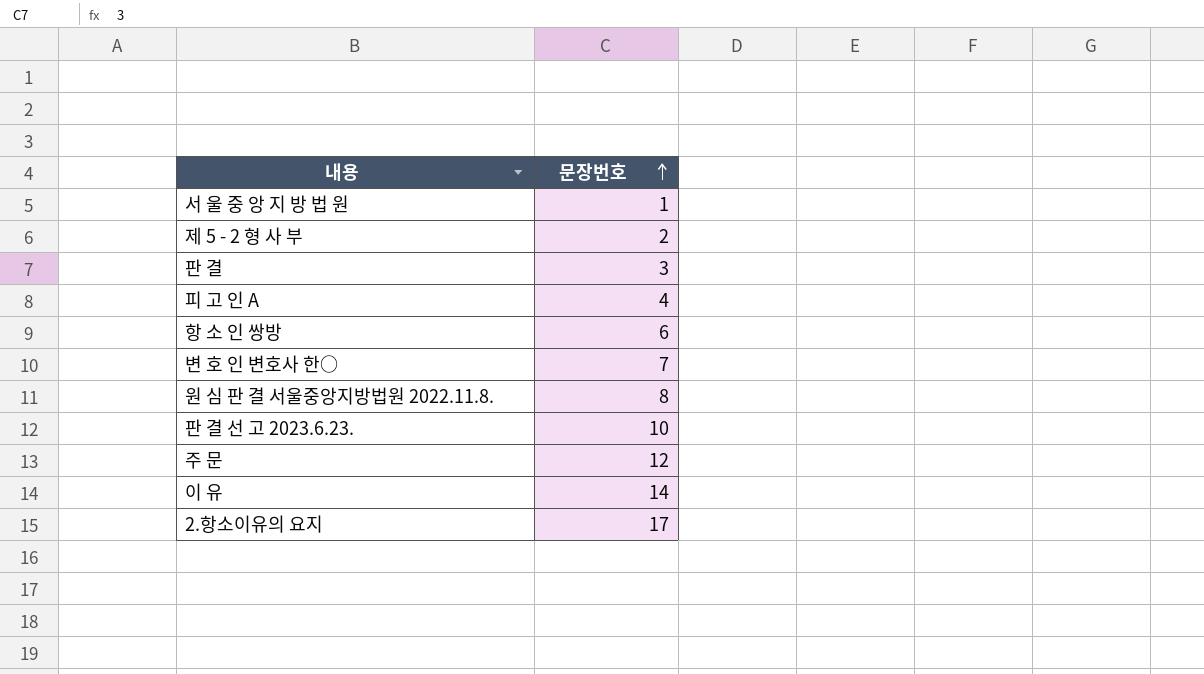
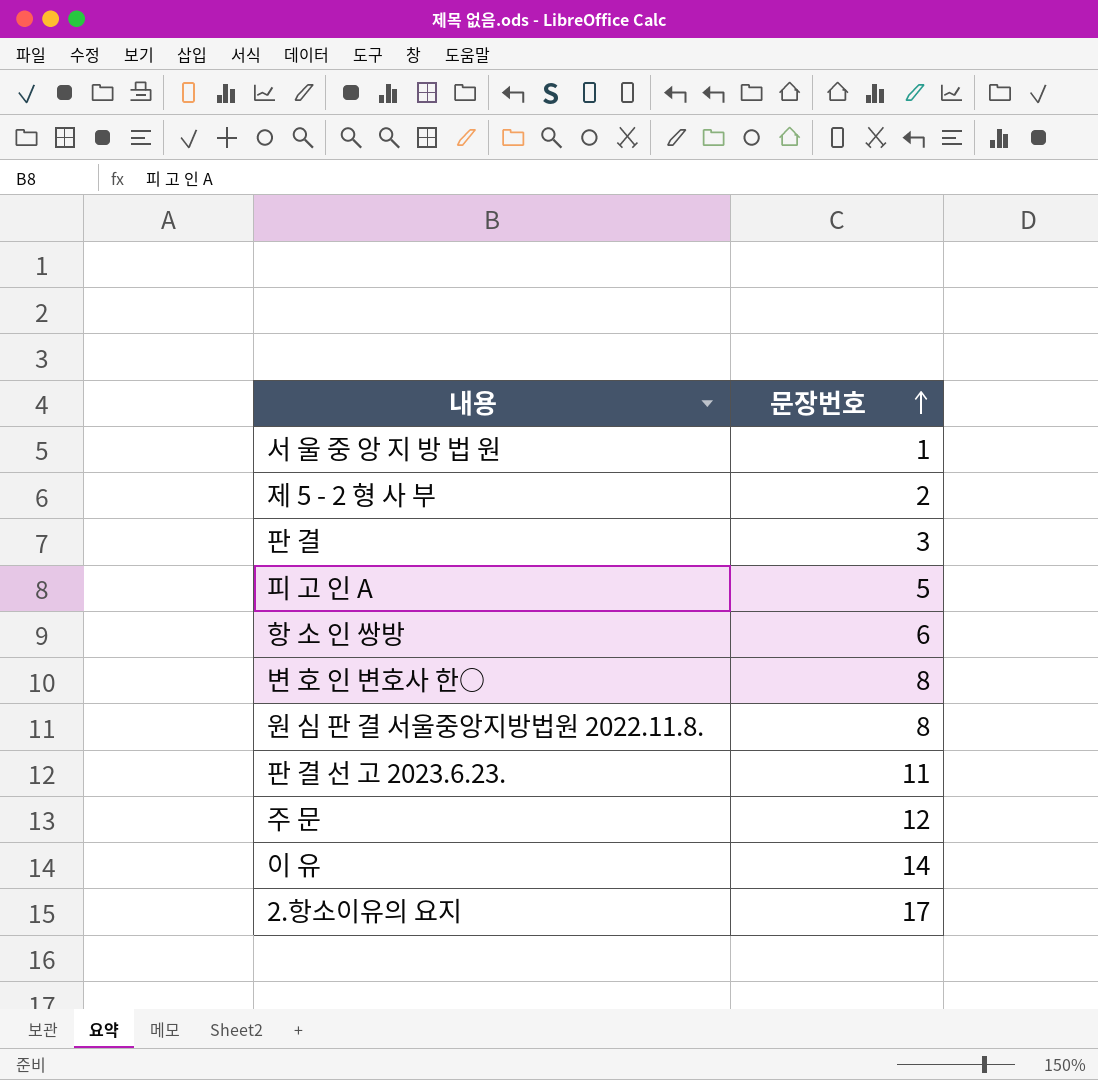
피 고 인 A | 문장번호: 4 -> 5
변 호 인 변호사 한○ | 문장번호: 7 -> 8
판 결 선 고 2023.6.23. | 문장번호: 10 -> 11

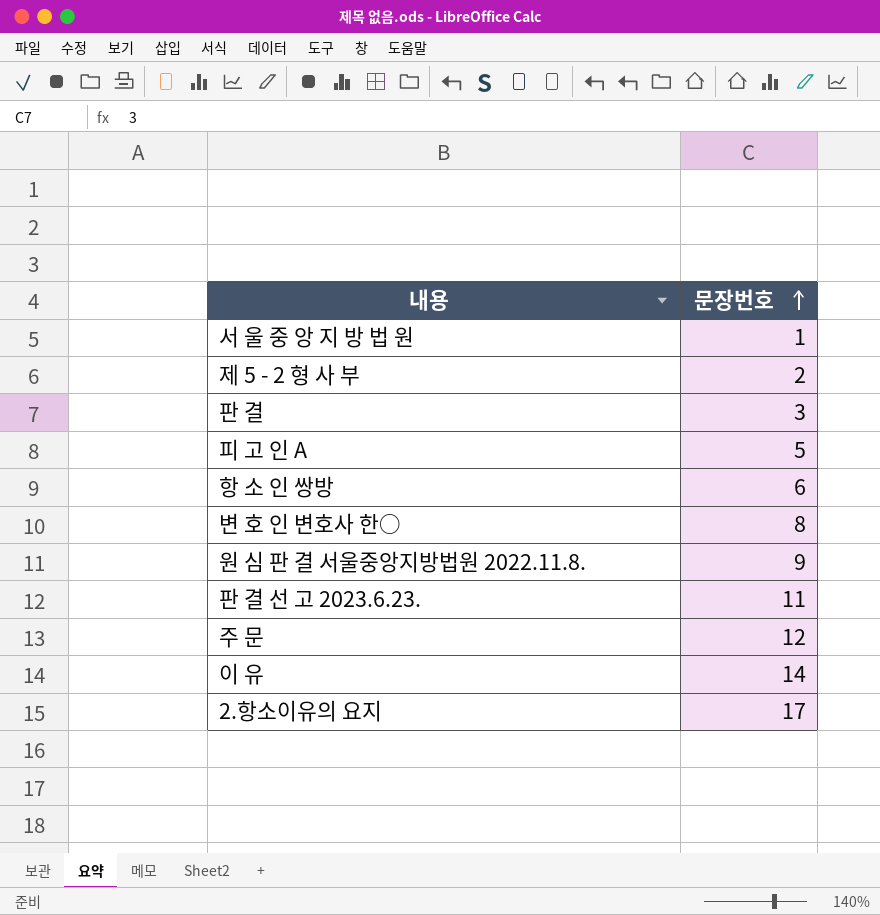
원 심 판 결 서울중앙지방법원 2022.11.8. | 문장번호: 8 -> 9

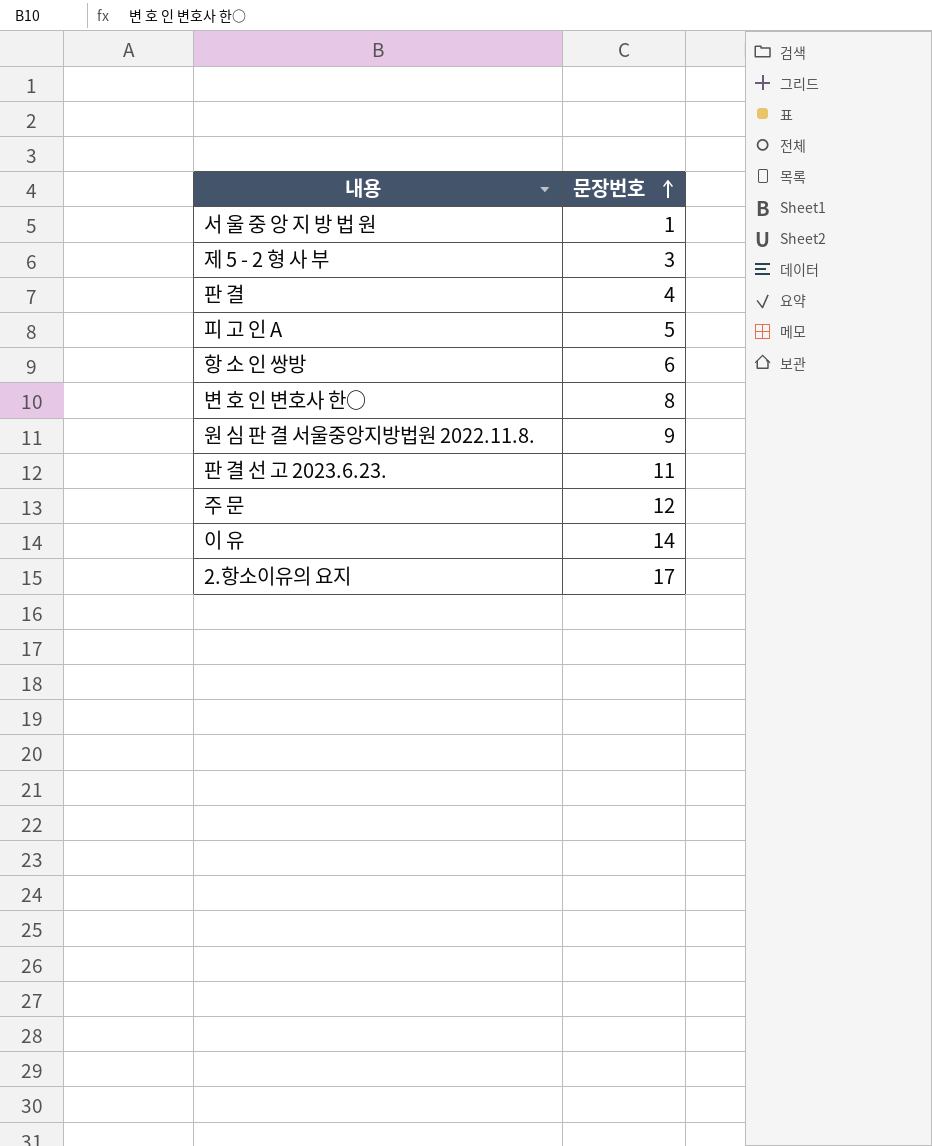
제 5 - 2 형 사 부 | 문장번호: 2 -> 3
판 결 | 문장번호: 3 -> 4

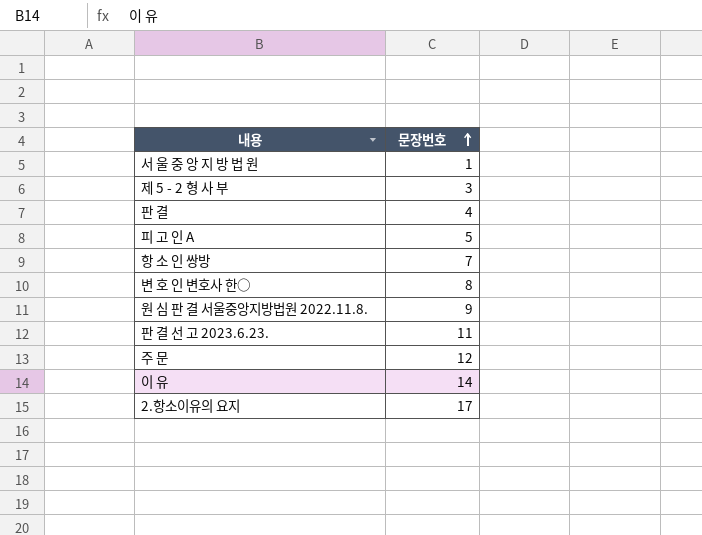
항 소 인 쌍방 | 문장번호: 6 -> 7

